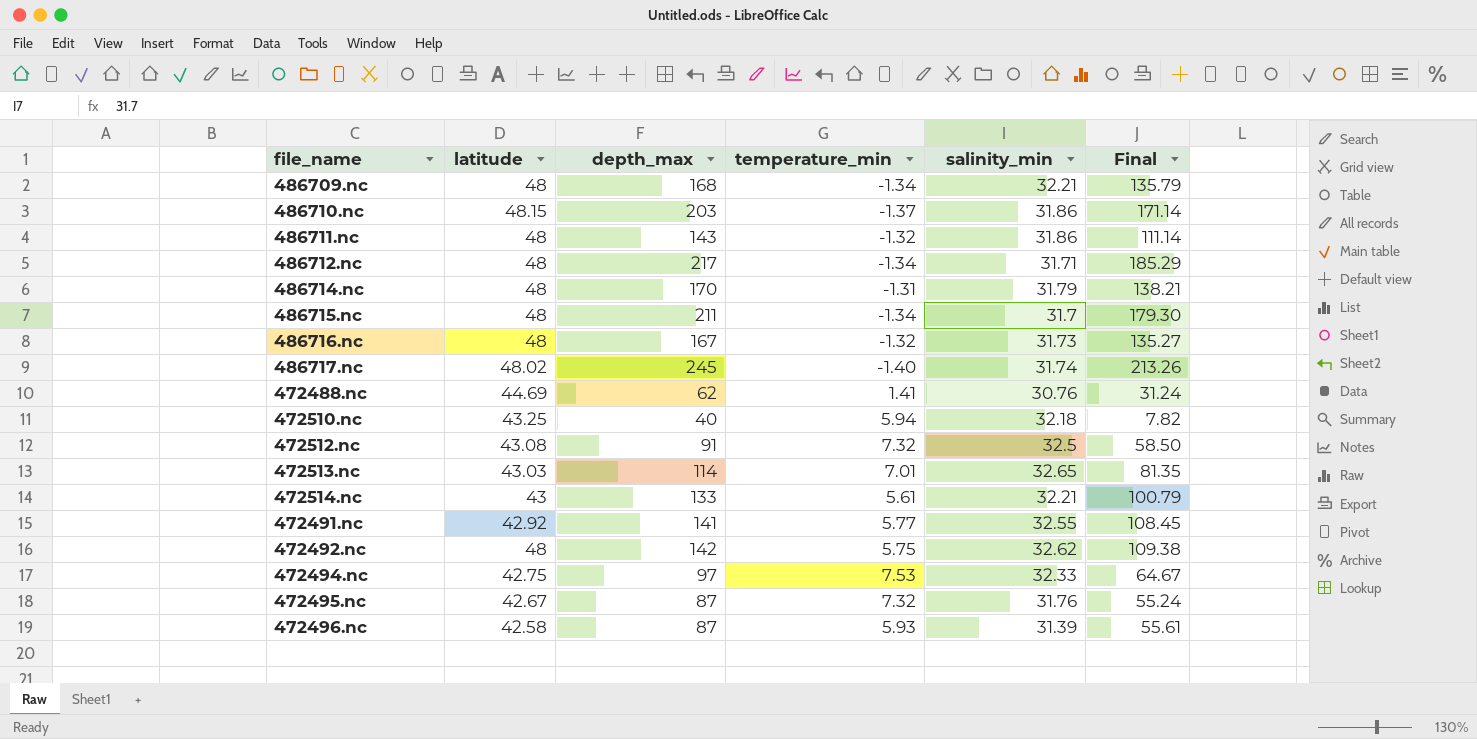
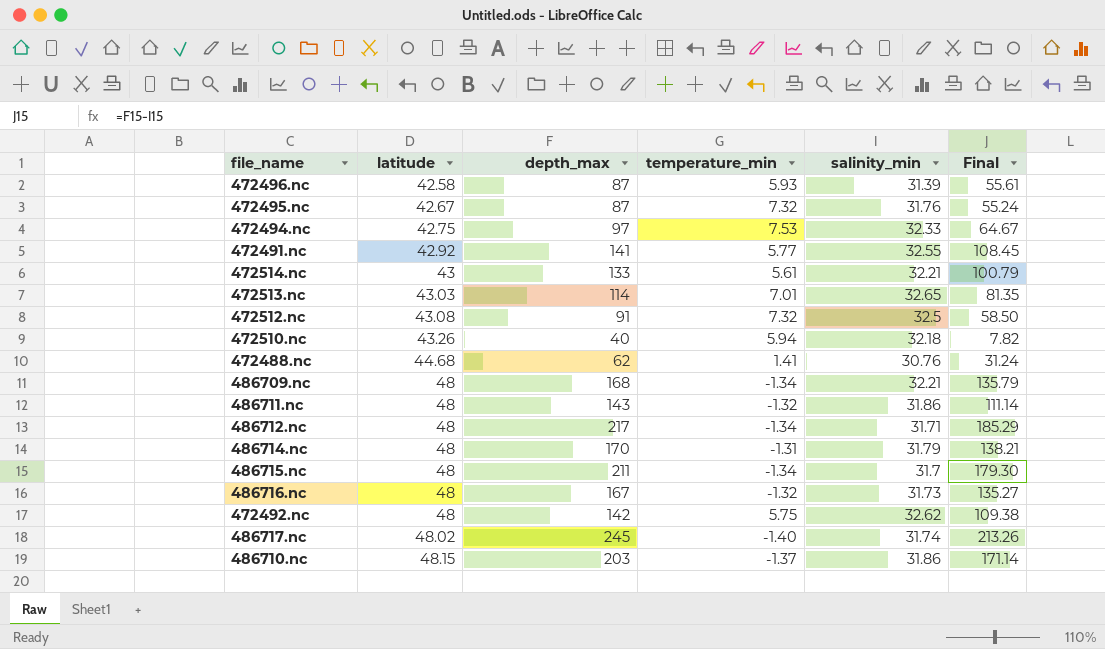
row order: none -> latitude ascending
472510.nc | latitude: 43.25 -> 43.26
472488.nc | latitude: 44.69 -> 44.68

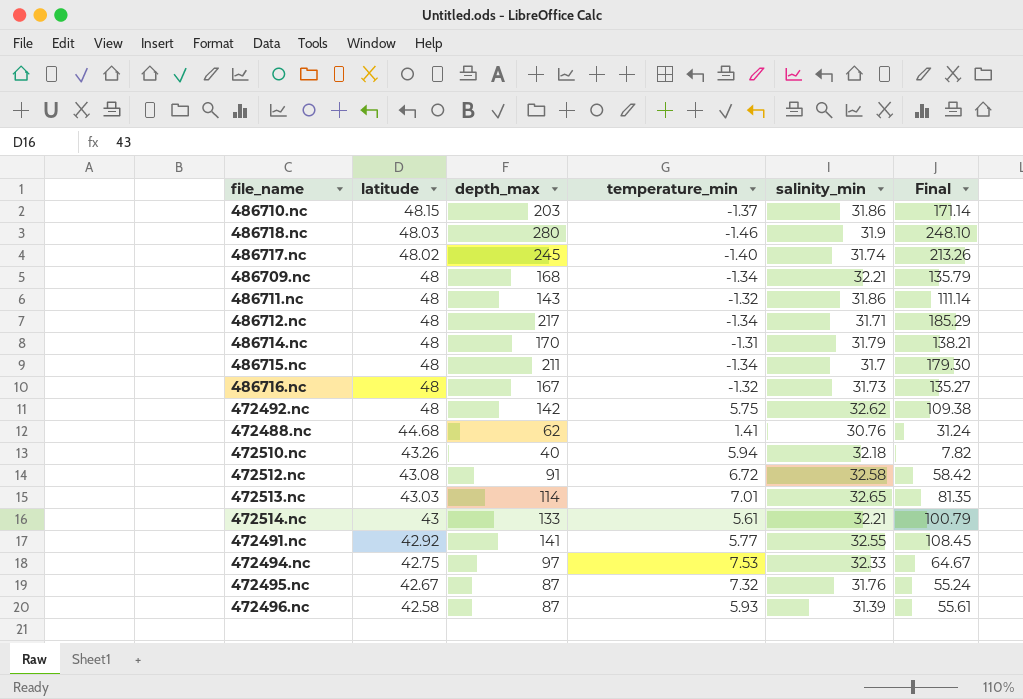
row order: latitude ascending -> latitude descending
row 486718.nc: none -> 48.03 | 280 | -1.46 | 31.9 | 248.10
472512.nc | temperature_min: 7.32 -> 6.72
472512.nc | salinity_min: 32.5 -> 32.58
472512.nc | Final: 58.50 -> 58.42

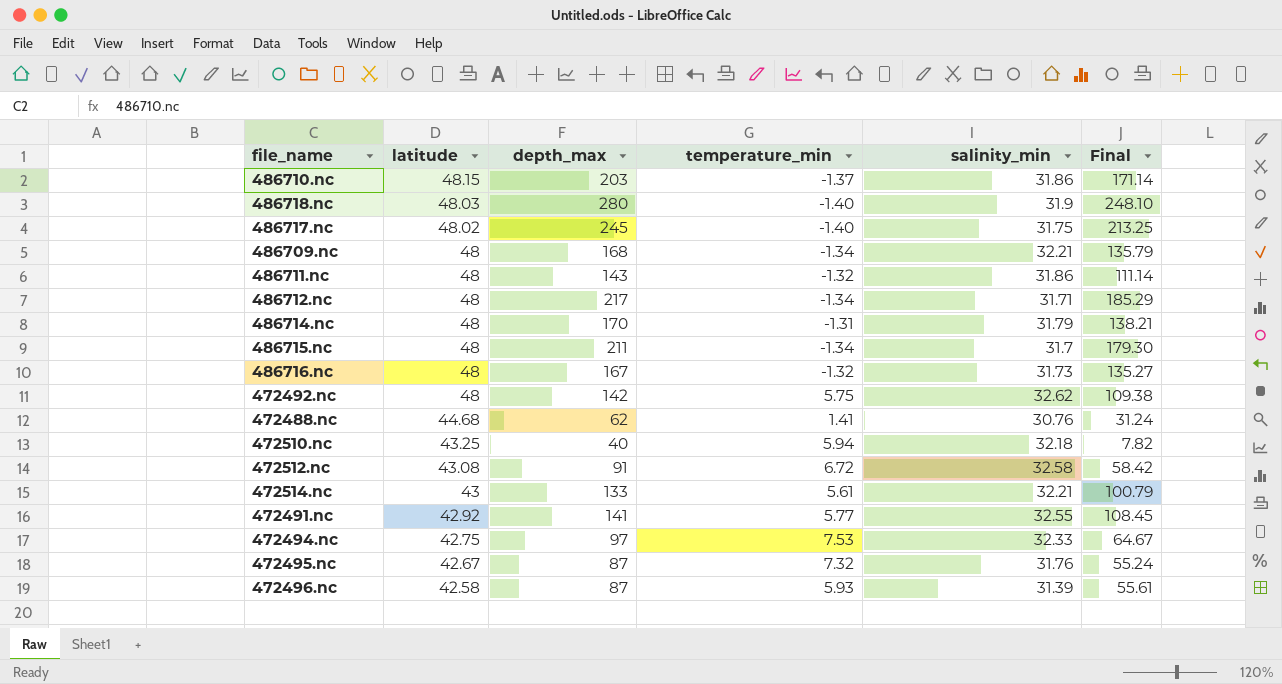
row 472513.nc: 43.03 | 114 | 7.01 | 32.65 | 81.35 -> none
486718.nc | temperature_min: -1.46 -> -1.40
486717.nc | salinity_min: 31.74 -> 31.75
486717.nc | Final: 213.26 -> 213.25
472510.nc | latitude: 43.26 -> 43.25

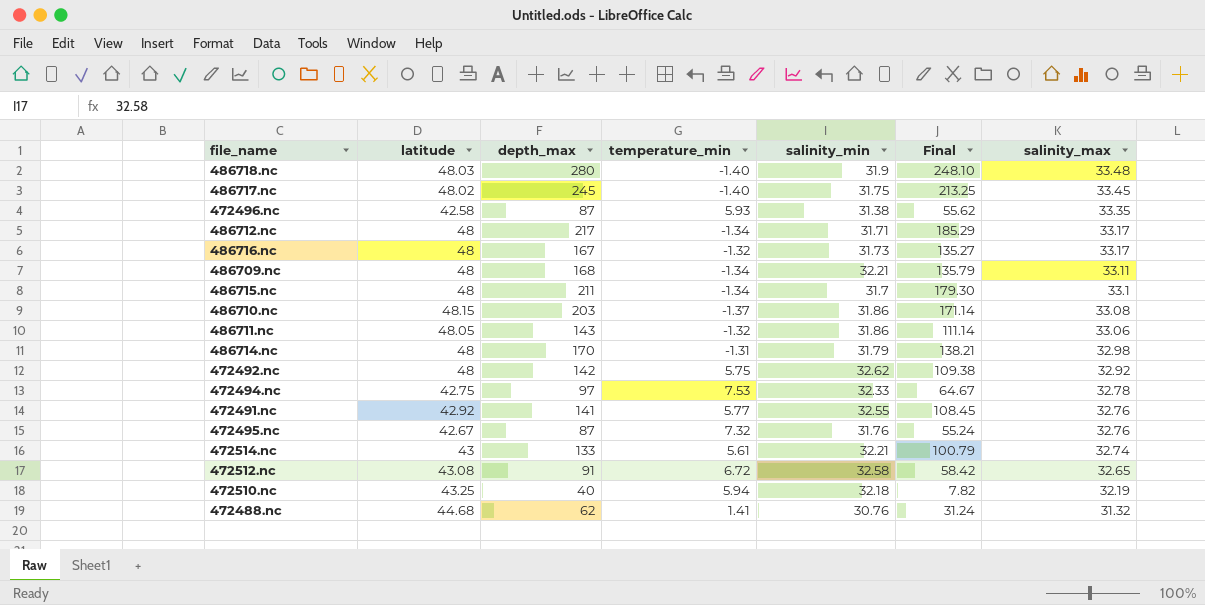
row order: latitude descending -> salinity_max descending
column salinity_max | position: none -> 7
472496.nc | salinity_min: 31.39 -> 31.38
472496.nc | Final: 55.61 -> 55.62
486711.nc | latitude: 48 -> 48.05

